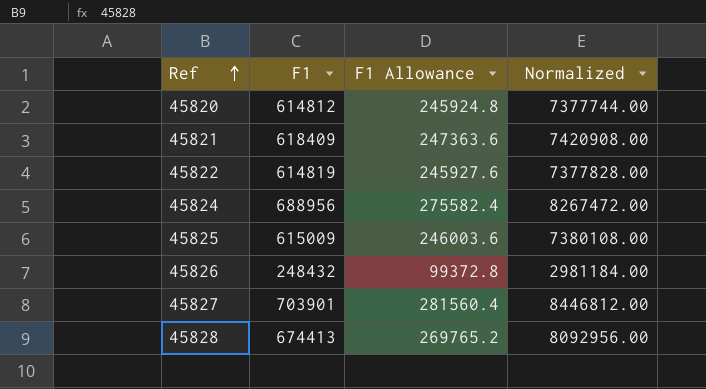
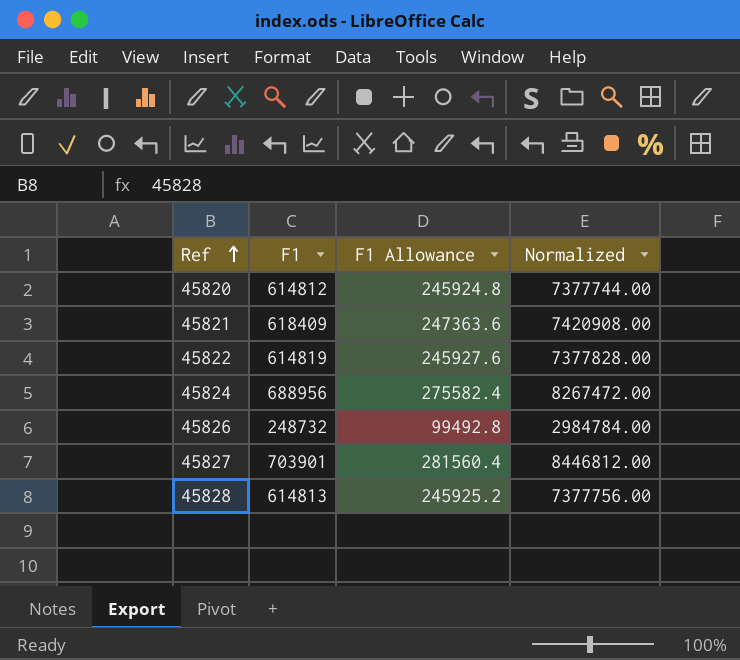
row 45825: 615009 | 246003.6 | 7380108.00 -> none
45826 | F1: 248432 -> 248732
45826 | F1 Allowance: 99372.8 -> 99492.8
45826 | Normalized: 2981184.00 -> 2984784.00
45828 | F1: 674413 -> 614813
45828 | F1 Allowance: 269765.2 -> 245925.2
45828 | Normalized: 8092956.00 -> 7377756.00

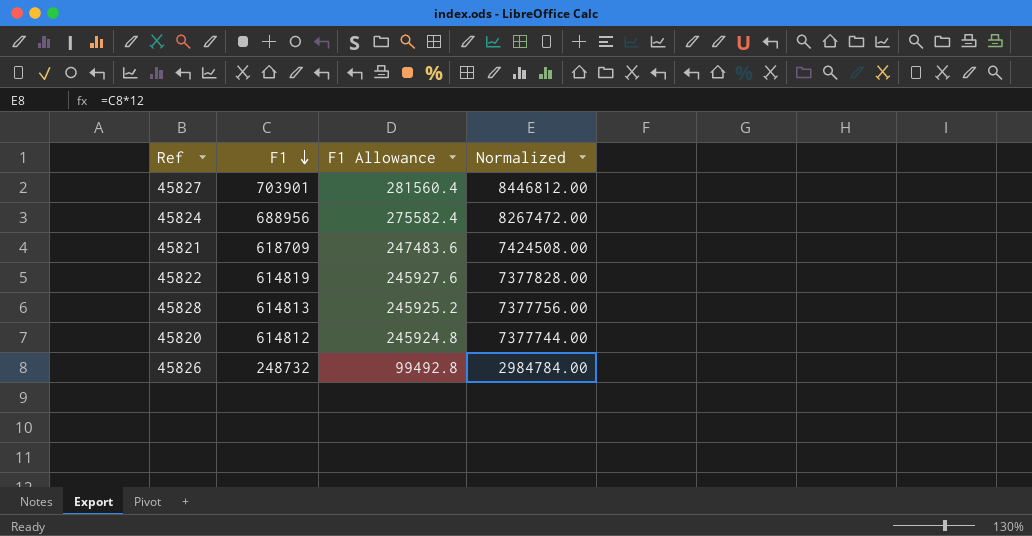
row order: Ref ascending -> F1 descending
45821 | F1: 618409 -> 618709
45821 | F1 Allowance: 247363.6 -> 247483.6
45821 | Normalized: 7420908.00 -> 7424508.00

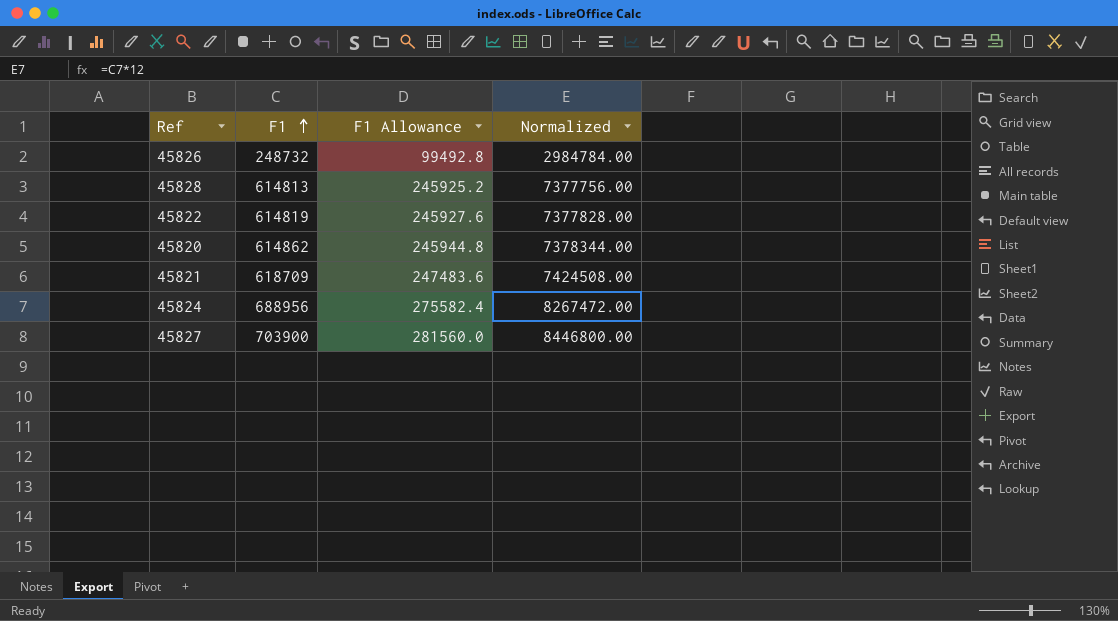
row order: F1 descending -> F1 ascending
45820 | F1: 614812 -> 614862
45820 | F1 Allowance: 245924.8 -> 245944.8
45820 | Normalized: 7377744.00 -> 7378344.00
45827 | F1: 703901 -> 703900
45827 | F1 Allowance: 281560.4 -> 281560.0
45827 | Normalized: 8446812.00 -> 8446800.00

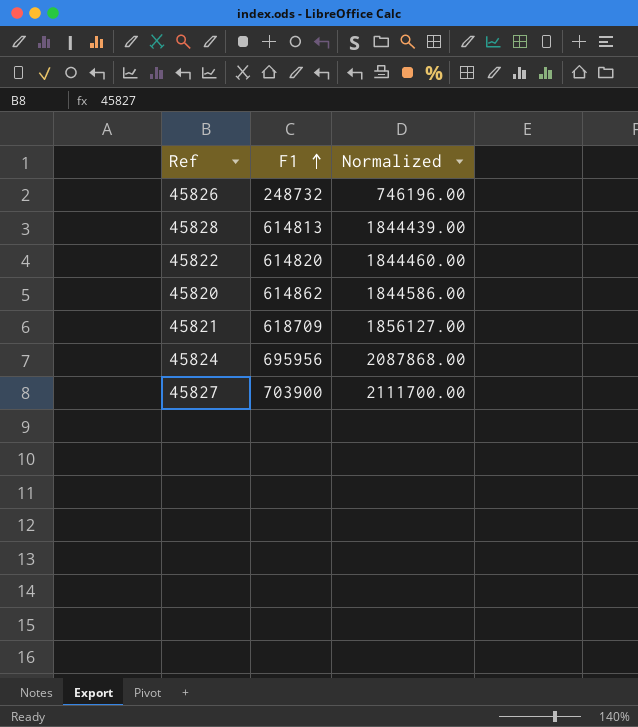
column F1 Allowance | formula: [F1] * 0.4 -> none
column Normalized | formula: [F1] * 12 -> [F1] * 3
45822 | F1: 614819 -> 614820
45824 | F1: 688956 -> 695956

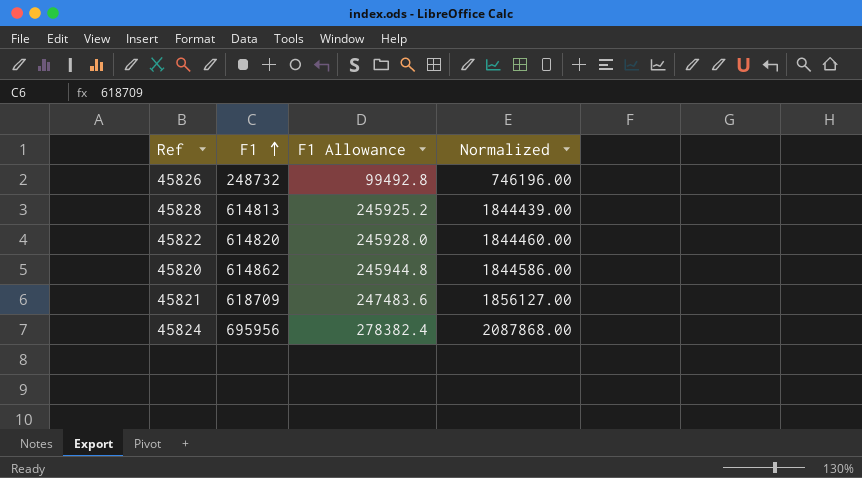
column F1 Allowance | formula: none -> [F1] * 0.4
row 45827: 703900 | 2111700.00 -> none

